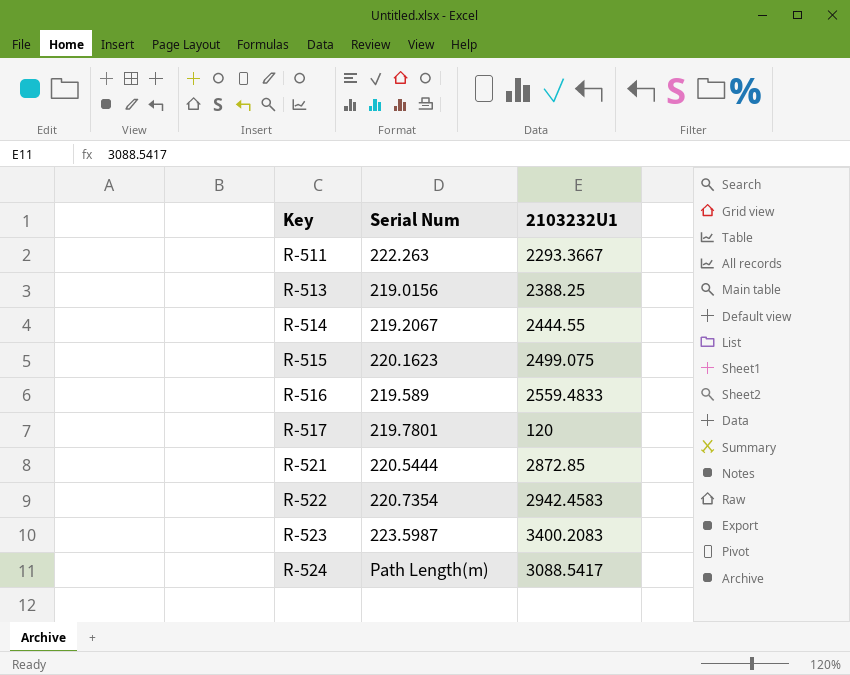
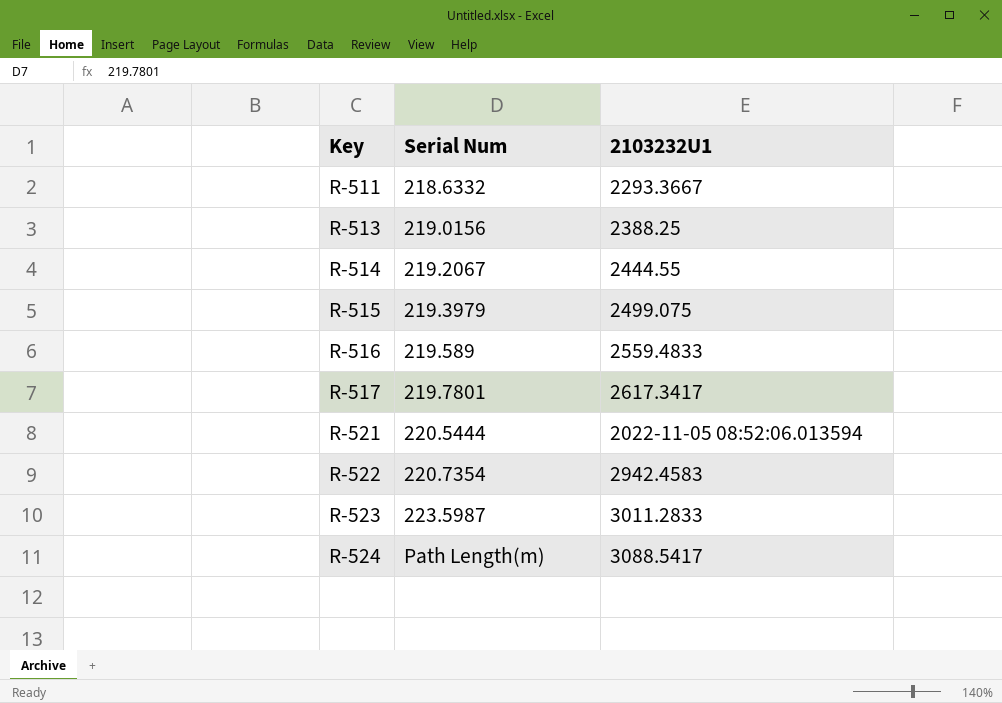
R-511 | Serial Num: 222.263 -> 218.6332
R-515 | Serial Num: 220.1623 -> 219.3979
R-517 | 2103232U1: 120 -> 2617.3417
R-521 | 2103232U1: 2872.85 -> 2022-11-05 08:52:06.013594
R-523 | 2103232U1: 3400.2083 -> 3011.2833

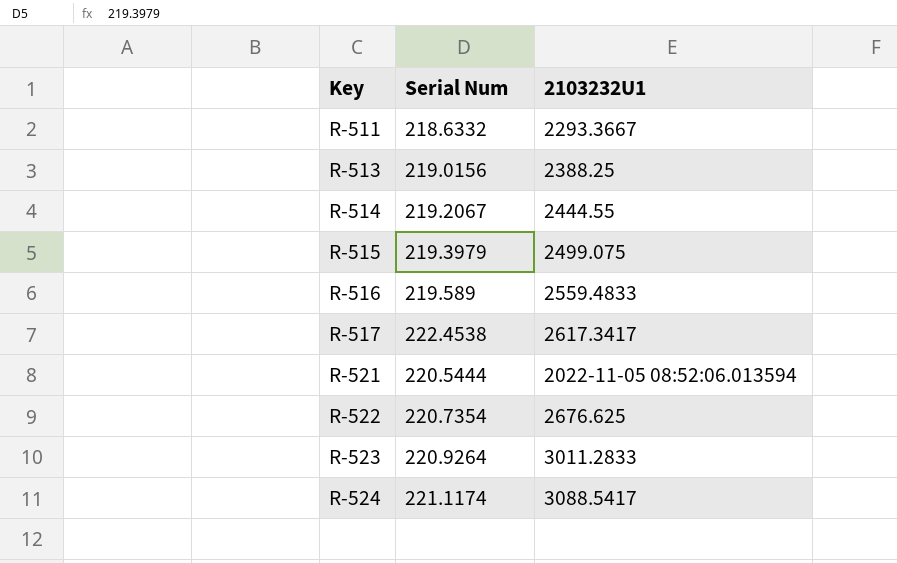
R-517 | Serial Num: 219.7801 -> 222.4538
R-522 | 2103232U1: 2942.4583 -> 2676.625
R-523 | Serial Num: 223.5987 -> 220.9264
R-524 | Serial Num: Path Length(m) -> 221.1174

